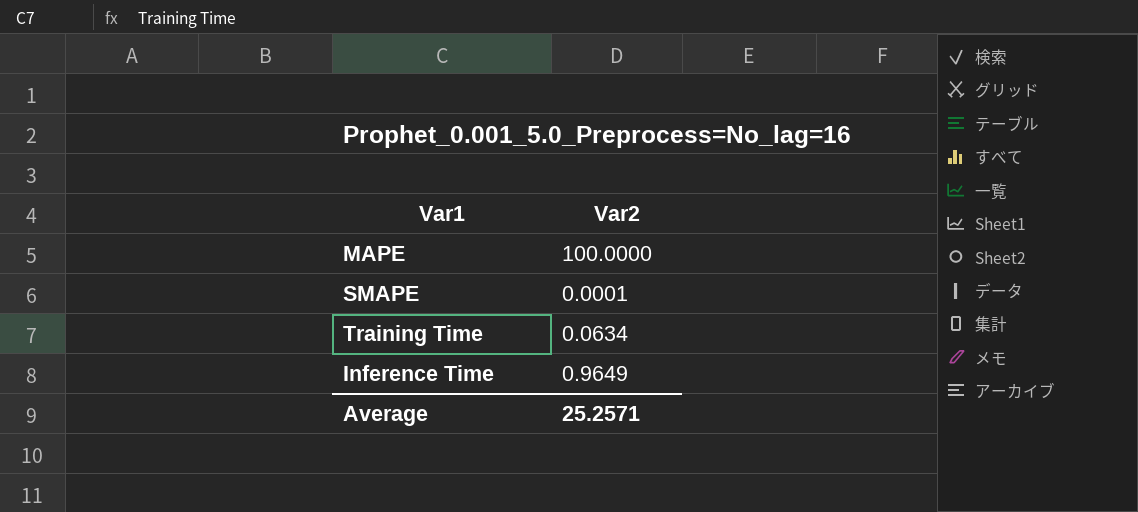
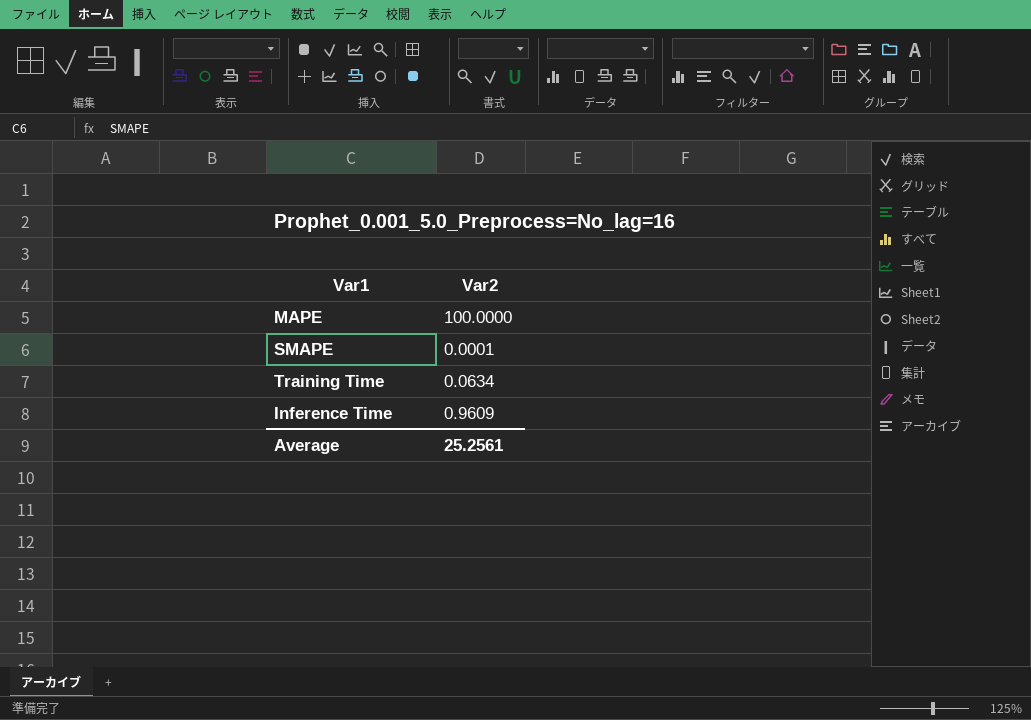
Inference Time | Var2: 0.9649 -> 0.9609
Average | Var2: 25.2571 -> 25.2561

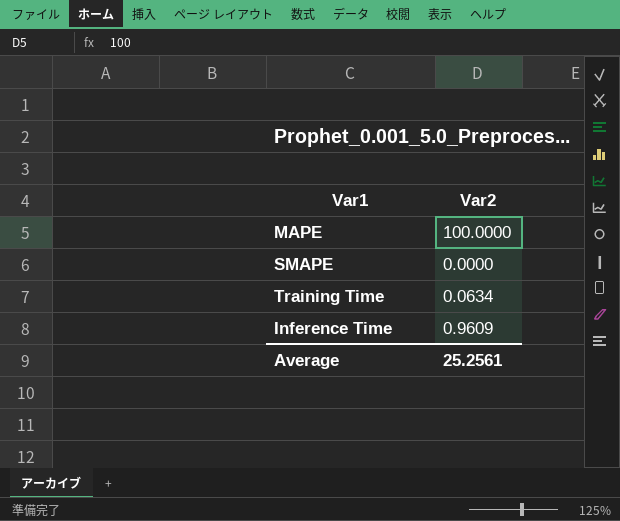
SMAPE | Var2: 0.0001 -> 0.0000

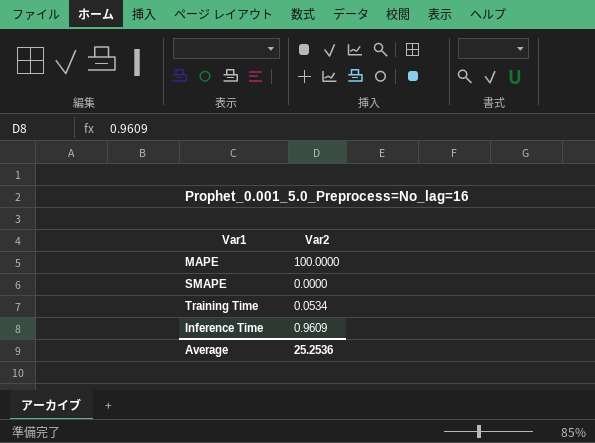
Training Time | Var2: 0.0634 -> 0.0534
Average | Var2: 25.2561 -> 25.2536

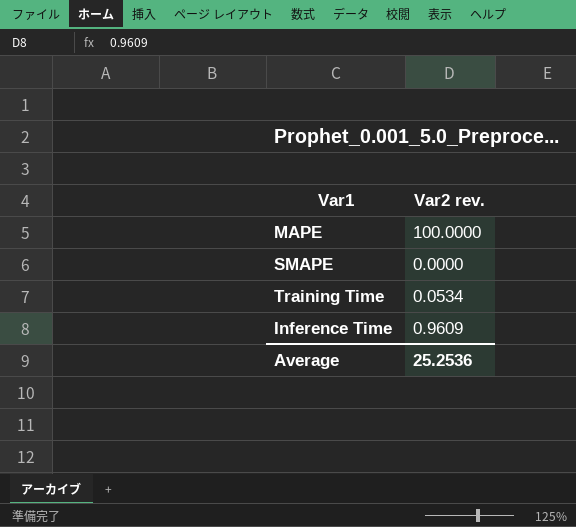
column name: Var2 -> Var2 rev.

